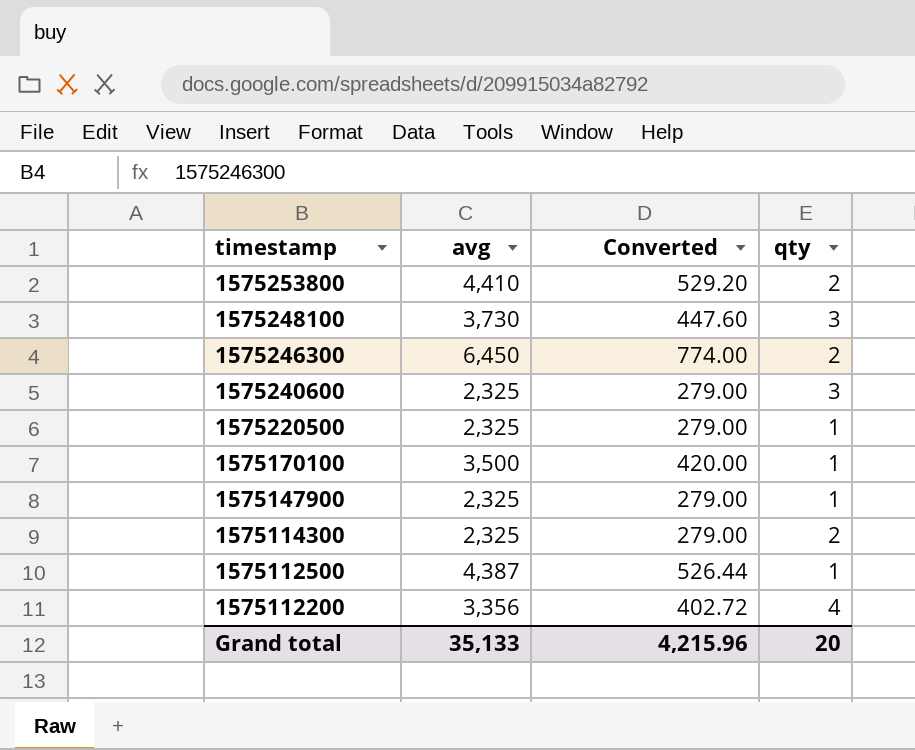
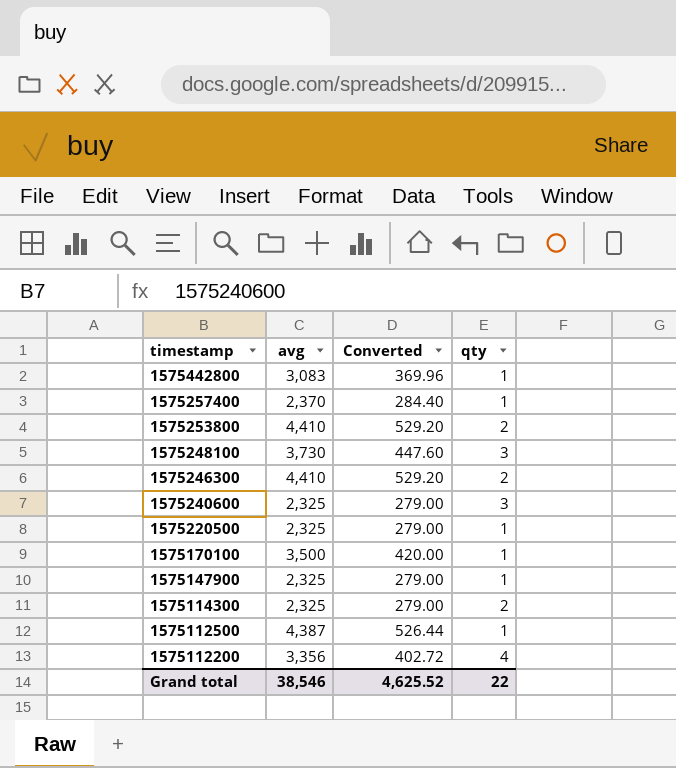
row 1575442800: none -> 3,083 | 369.96 | 1
row 1575257400: none -> 2,370 | 284.40 | 1
1575246300 | avg: 6,450 -> 4,410
1575246300 | Converted: 774.00 -> 529.20
Grand total | avg: 35,133 -> 38,546
Grand total | Converted: 4,215.96 -> 4,625.52
Grand total | qty: 20 -> 22

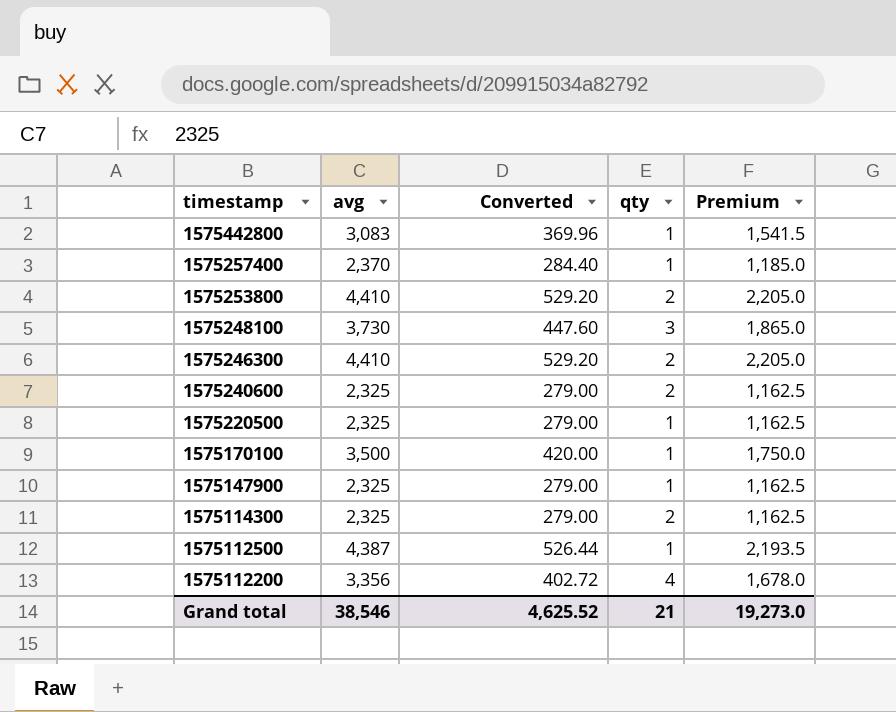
column Premium | formula: none -> [avg] * 0.5
1575240600 | qty: 3 -> 2
Grand total | qty: 22 -> 21

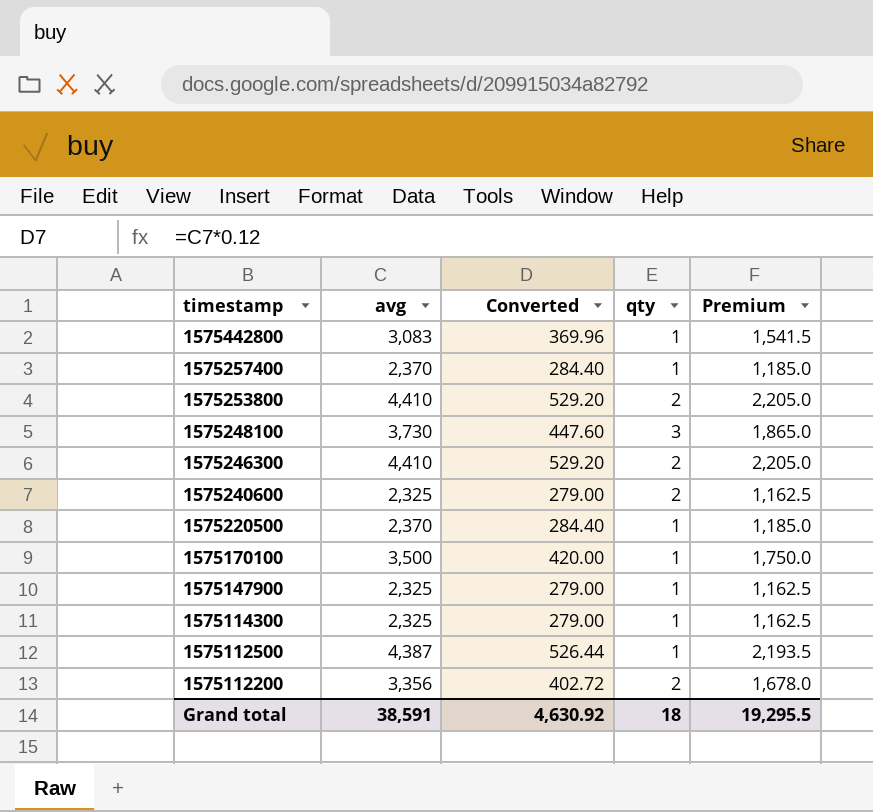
1575220500 | avg: 2,325 -> 2,370
1575220500 | Converted: 279.00 -> 284.40
1575220500 | Premium: 1,162.5 -> 1,185.0
1575114300 | qty: 2 -> 1
1575112200 | qty: 4 -> 2
Grand total | avg: 38,546 -> 38,591
Grand total | Converted: 4,625.52 -> 4,630.92
Grand total | qty: 21 -> 18
Grand total | Premium: 19,273.0 -> 19,295.5

